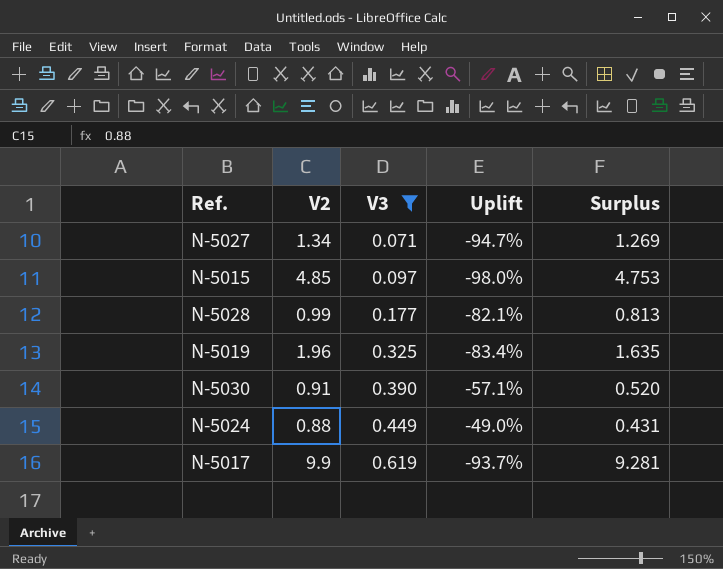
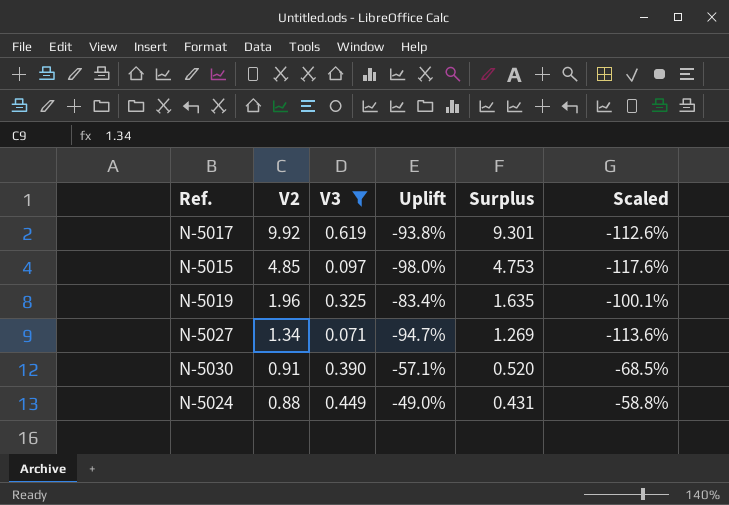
row order: V3 ascending -> V2 descending
column Scaled | formula: none -> [Uplift] * 1.2
row N-5028: 0.99 | 0.177 | -82.1% | 0.813 -> none
N-5017 | V2: 9.9 -> 9.92
N-5017 | Uplift: -93.7% -> -93.8%
N-5017 | Surplus: 9.281 -> 9.301

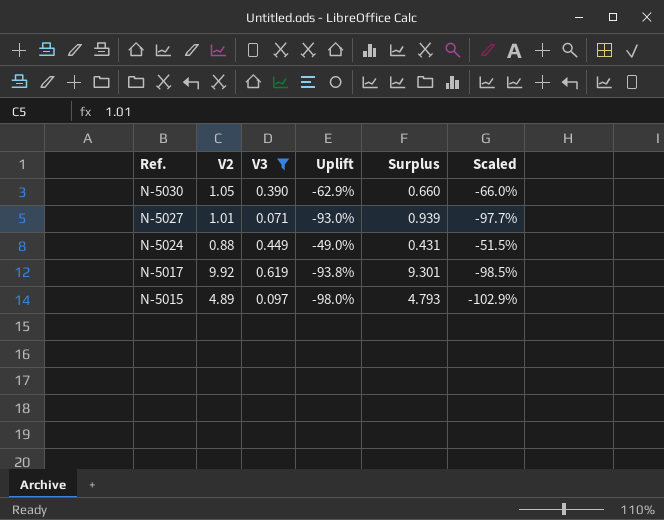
row order: V2 descending -> Ref. descending
column Scaled | formula: [Uplift] * 1.2 -> [Uplift] * 1.05
row N-5019: 1.96 | 0.325 | -83.4% | 1.635 | -100.1% -> none
N-5030 | V2: 0.91 -> 1.05
N-5030 | Uplift: -57.1% -> -62.9%
N-5030 | Surplus: 0.520 -> 0.660
N-5027 | V2: 1.34 -> 1.01
N-5027 | Uplift: -94.7% -> -93.0%
N-5027 | Surplus: 1.269 -> 0.939
N-5015 | V2: 4.85 -> 4.89
N-5015 | Surplus: 4.753 -> 4.793

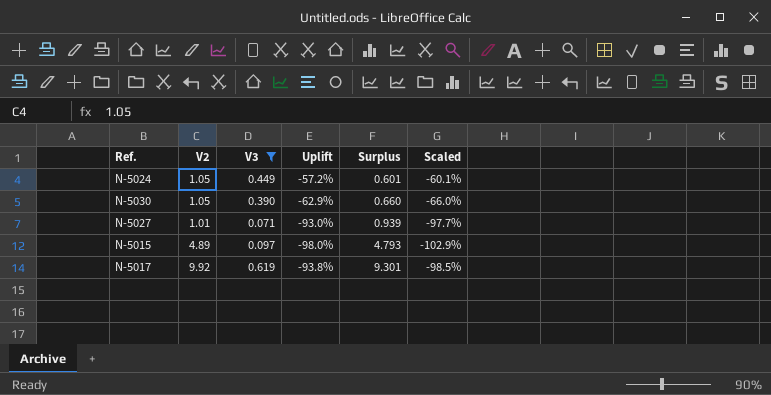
row order: Ref. descending -> Surplus ascending
N-5024 | V2: 0.88 -> 1.05
N-5024 | Uplift: -49.0% -> -57.2%
N-5024 | Surplus: 0.431 -> 0.601
N-5024 | Scaled: -51.5% -> -60.1%

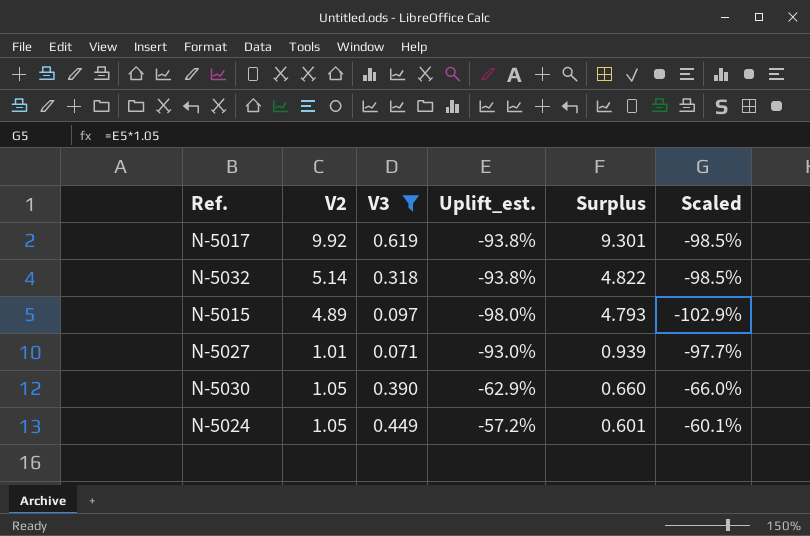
row order: Surplus ascending -> Surplus descending
column name: Uplift -> Uplift_est.
row N-5032: none -> 5.14 | 0.318 | -93.8% | 4.822 | -98.5%

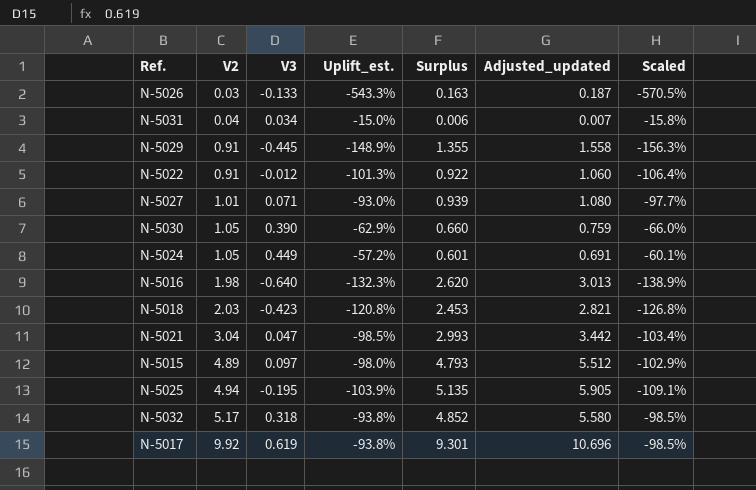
filter: V3 >= 0.071 -> none
row order: Surplus descending -> V2 ascending
column Adjusted_updated | formula: none -> [Surplus] * 1.15
N-5032 | V2: 5.14 -> 5.17
N-5032 | Surplus: 4.822 -> 4.852

